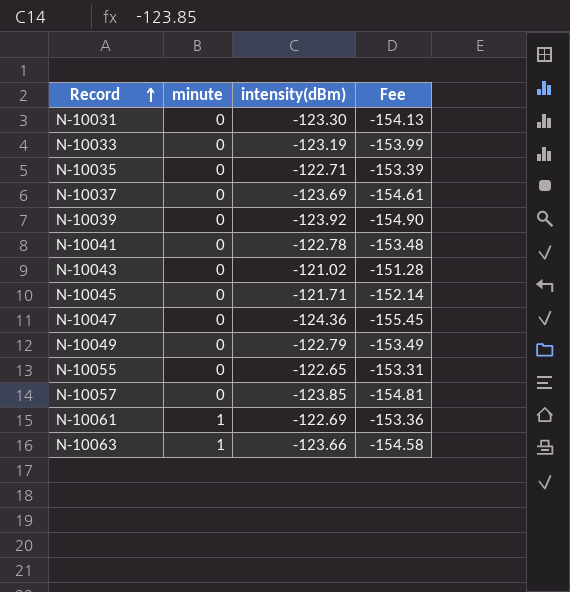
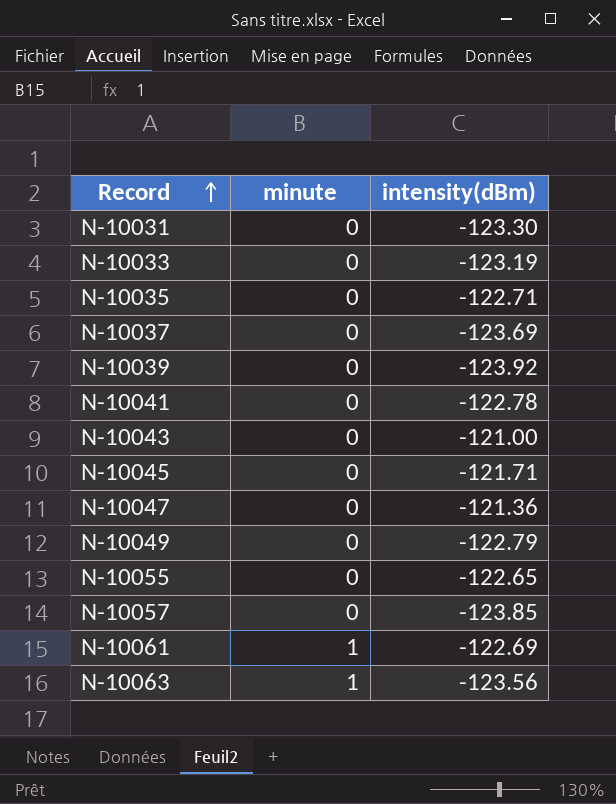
column Fee | formula: [intensity(dBm)] * 1.25 -> none
N-10043 | intensity(dBm): -121.02 -> -121.00
N-10047 | intensity(dBm): -124.36 -> -121.36
N-10063 | intensity(dBm): -123.66 -> -123.56

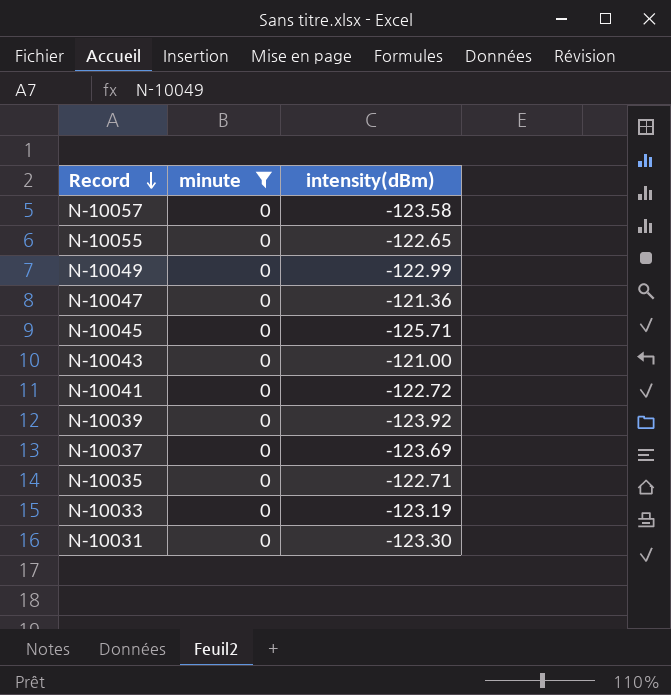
filter: none -> minute = 0
row order: Record ascending -> Record descending
N-10057 | intensity(dBm): -123.85 -> -123.58
N-10049 | intensity(dBm): -122.79 -> -122.99
N-10045 | intensity(dBm): -121.71 -> -125.71
N-10041 | intensity(dBm): -122.78 -> -122.72

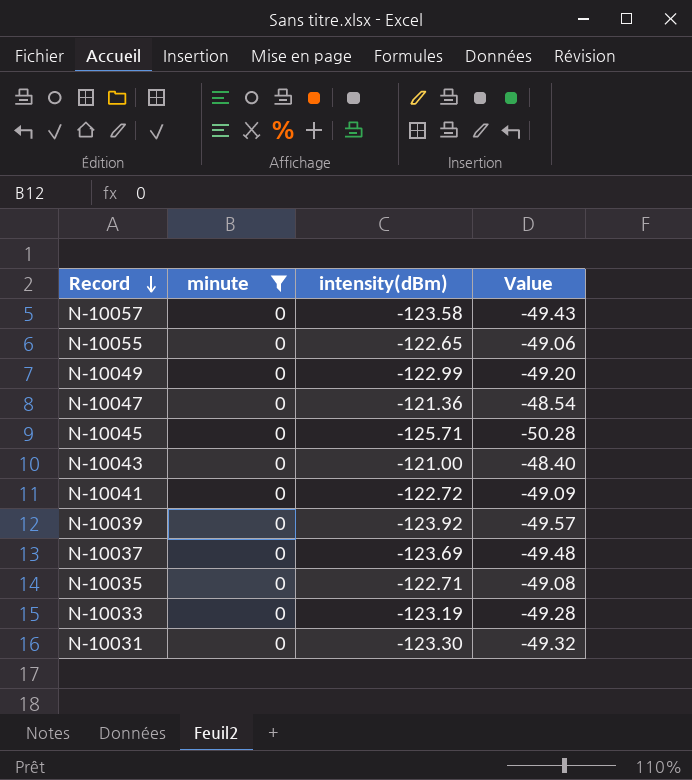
column Value | formula: none -> [intensity(dBm)] * 0.4

